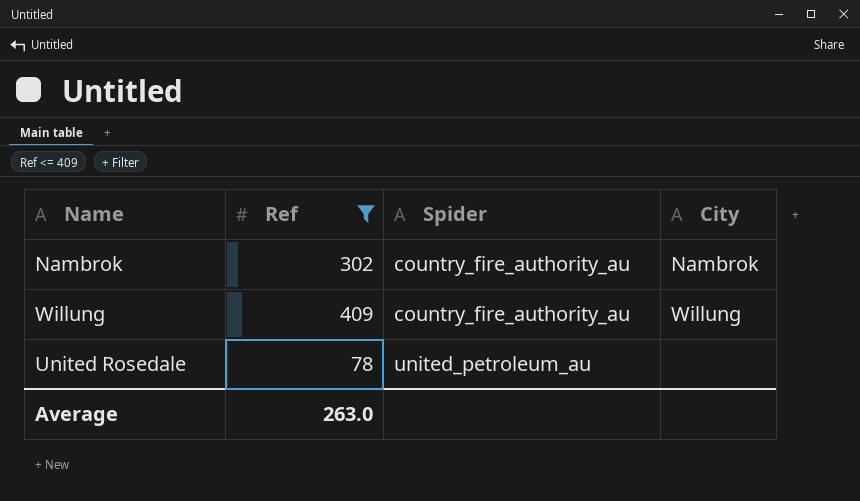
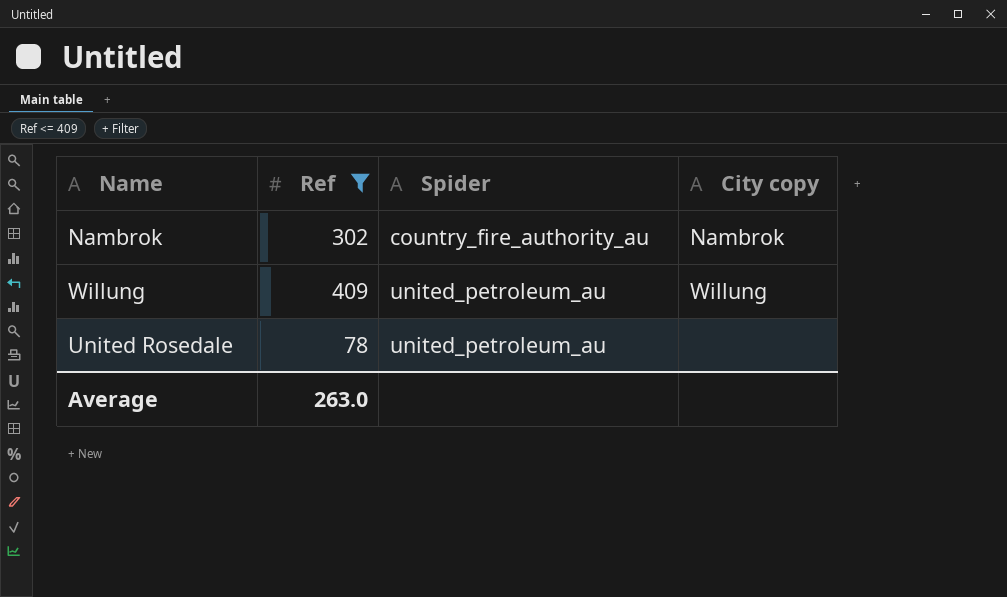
column name: City -> City copy
Willung | Spider: country_fire_authority_au -> united_petroleum_au

